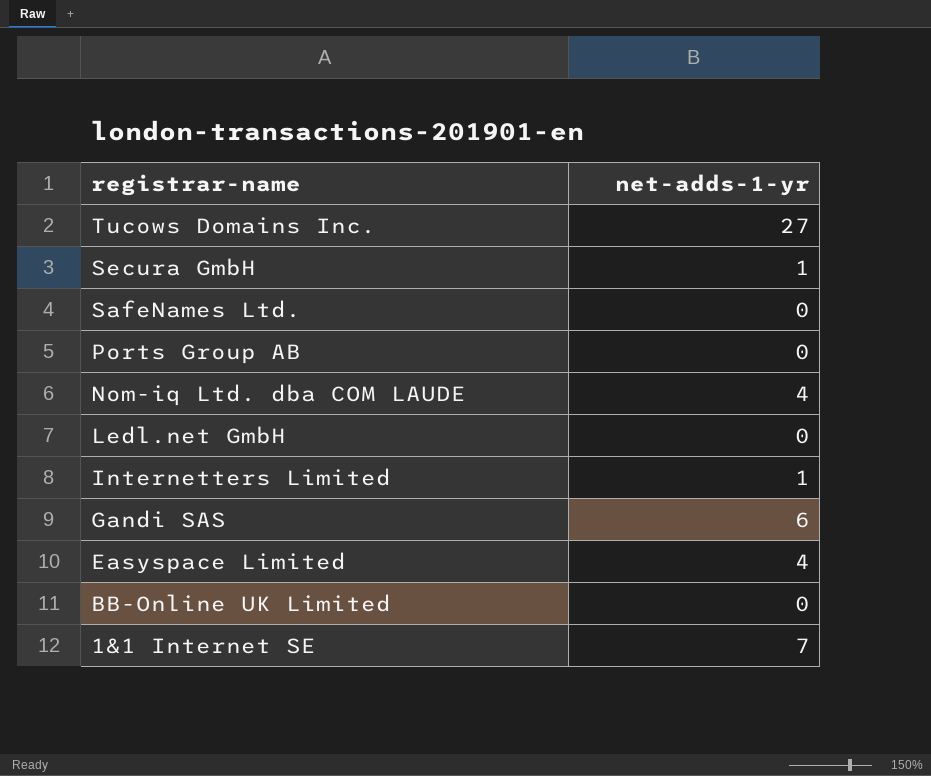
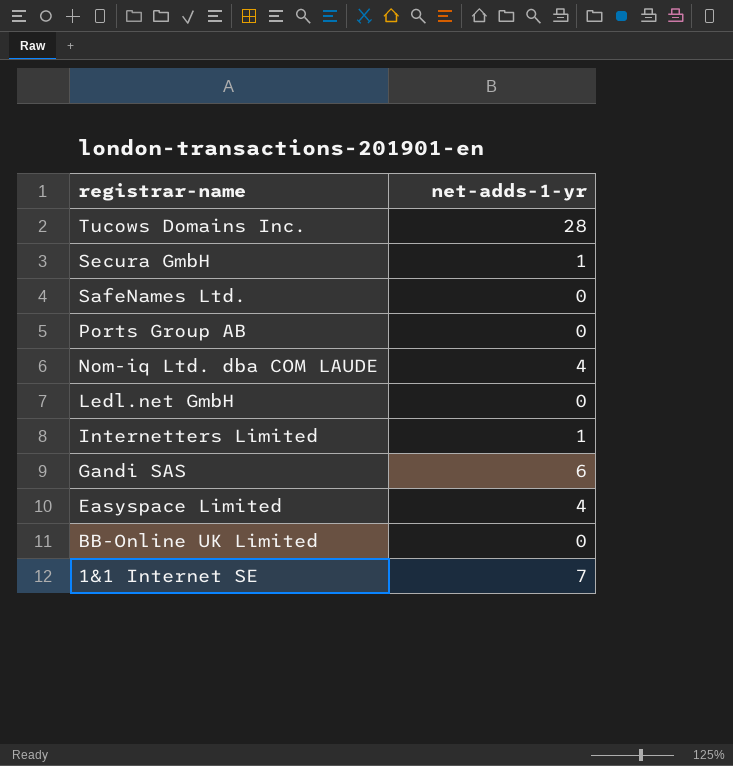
Tucows Domains Inc. | net-adds-1-yr: 27 -> 28

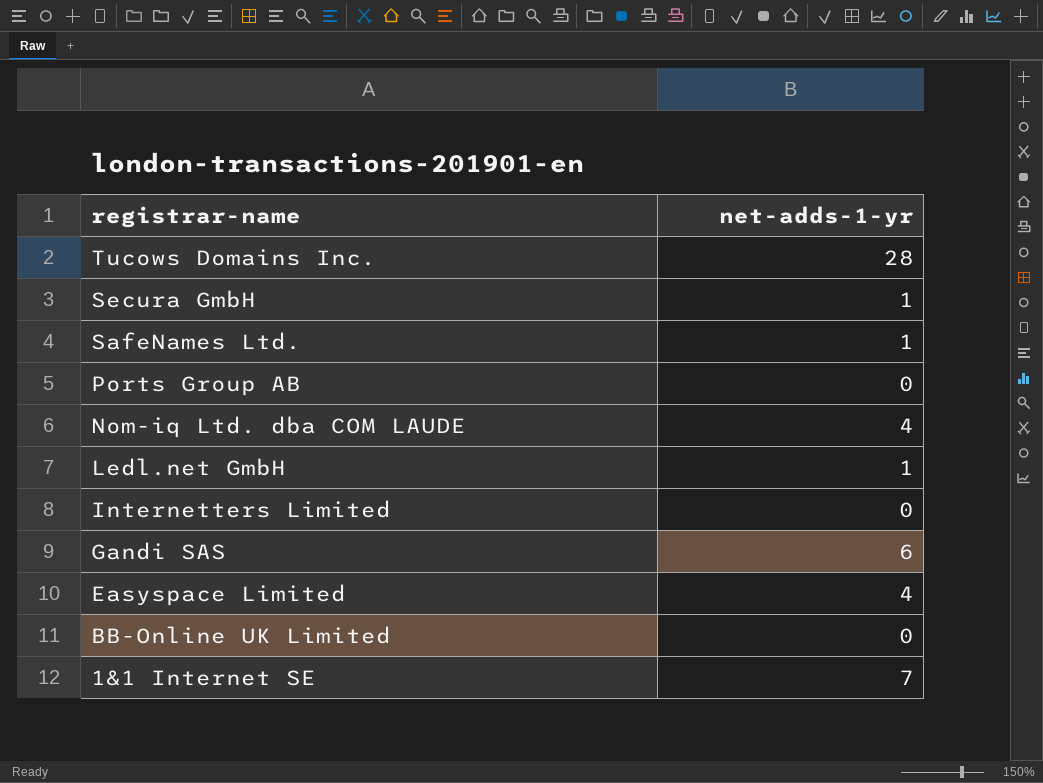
SafeNames Ltd. | net-adds-1-yr: 0 -> 1
Ledl.net GmbH | net-adds-1-yr: 0 -> 1
Internetters Limited | net-adds-1-yr: 1 -> 0

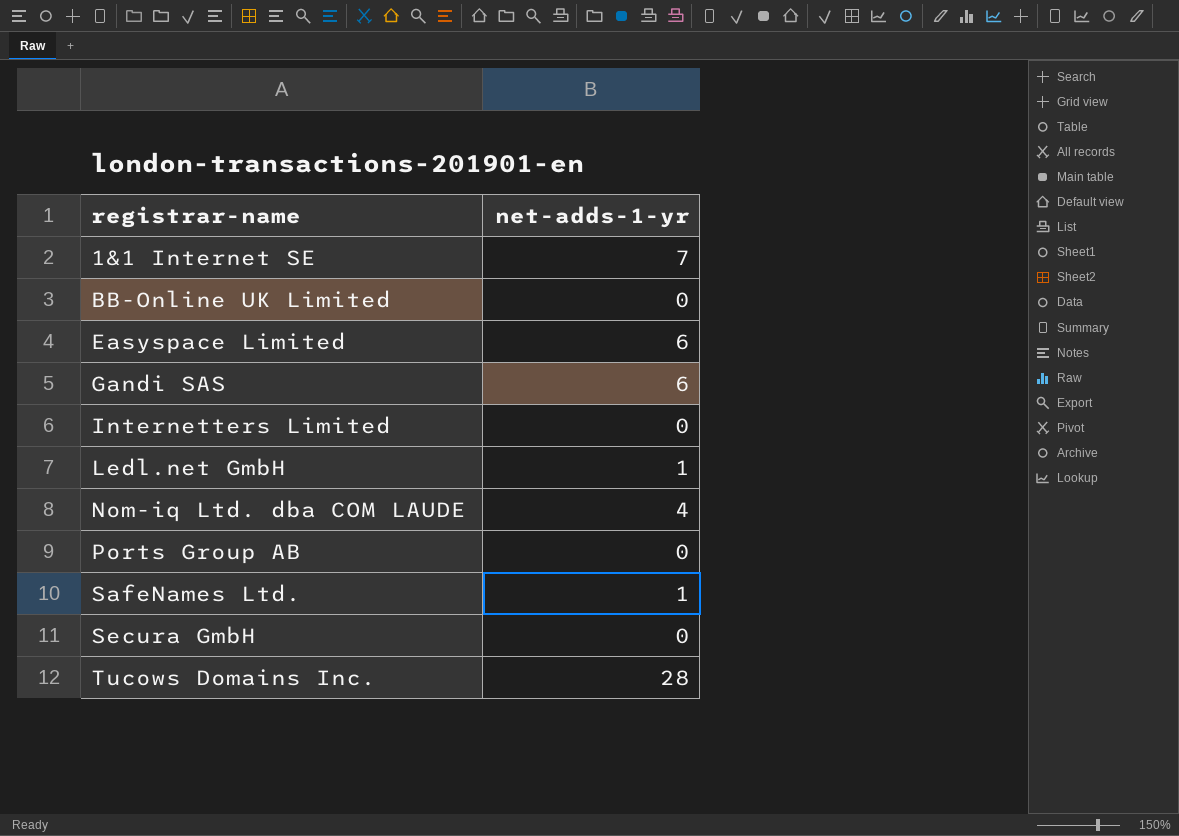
row order: registrar-name descending -> registrar-name ascending
Easyspace Limited | net-adds-1-yr: 4 -> 6
Secura GmbH | net-adds-1-yr: 1 -> 0

